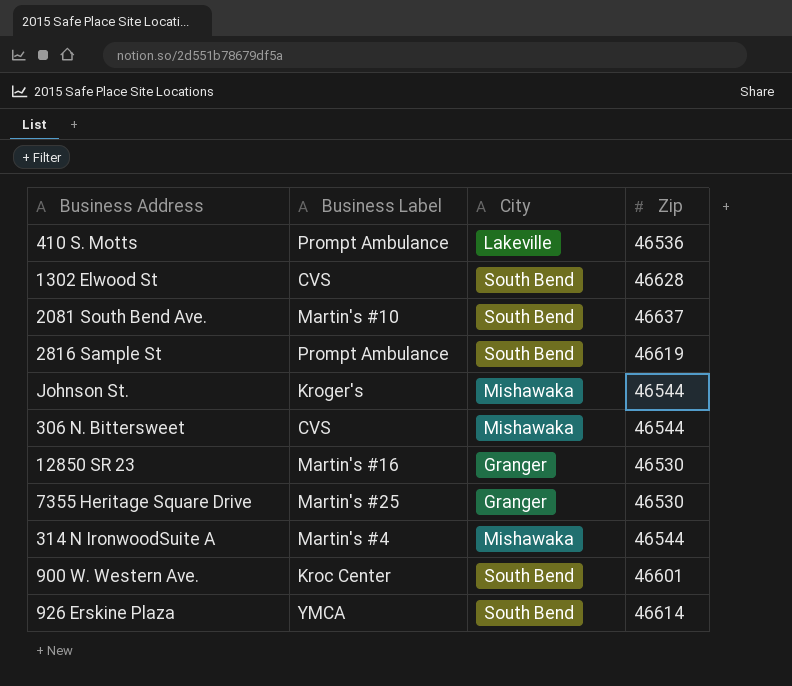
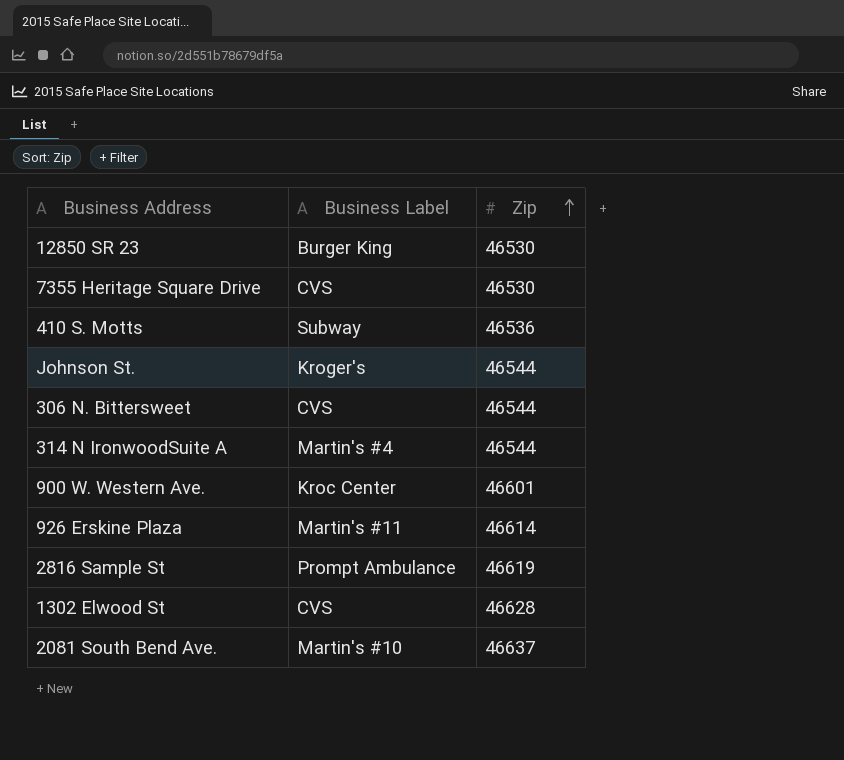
row order: none -> Zip ascending
column City | position: 3 -> none
12850 SR 23 | Business Label: Martin's #16 -> Burger King
7355 Heritage Square Drive | Business Label: Martin's #25 -> CVS
410 S. Motts | Business Label: Prompt Ambulance -> Subway
926 Erskine Plaza | Business Label: YMCA -> Martin's #11

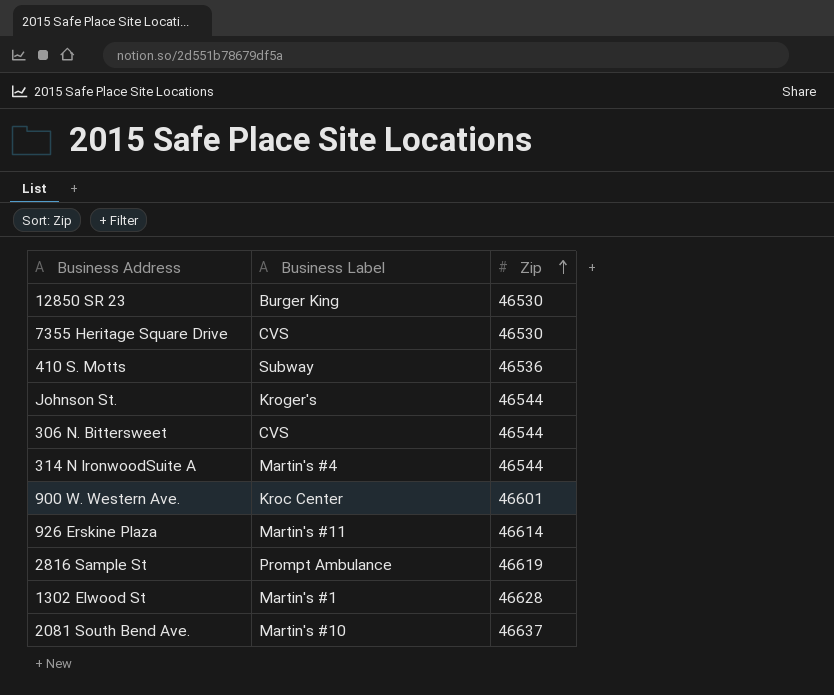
1302 Elwood St | Business Label: CVS -> Martin's #1

